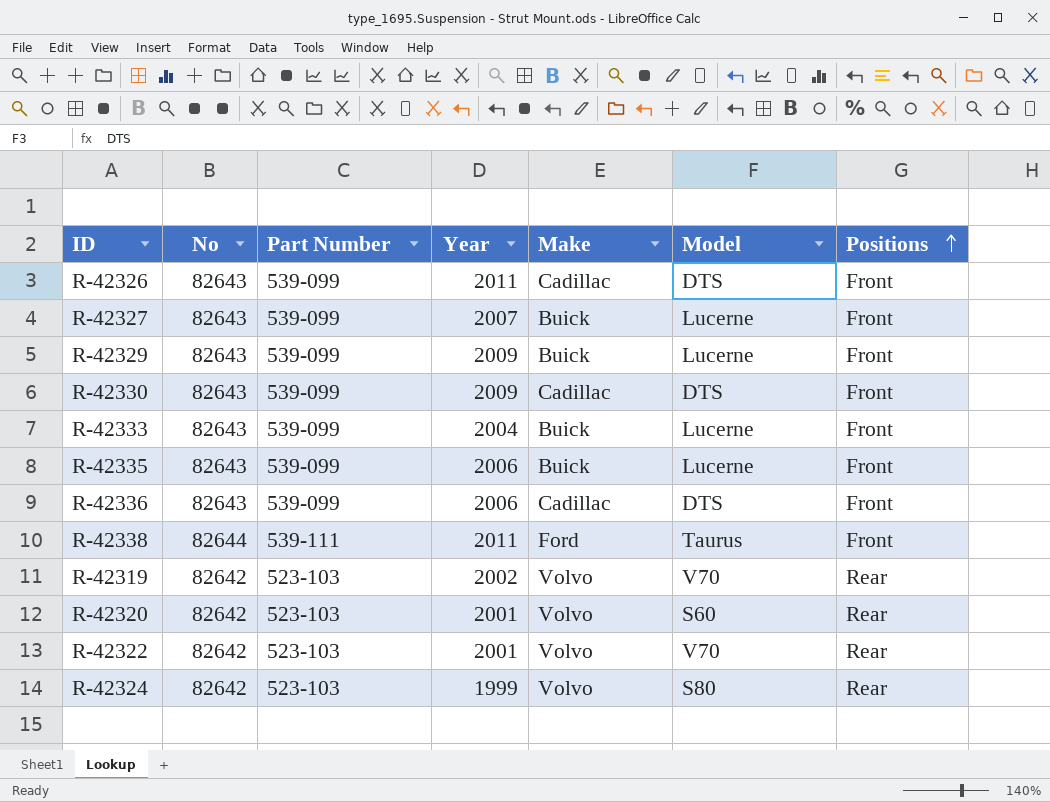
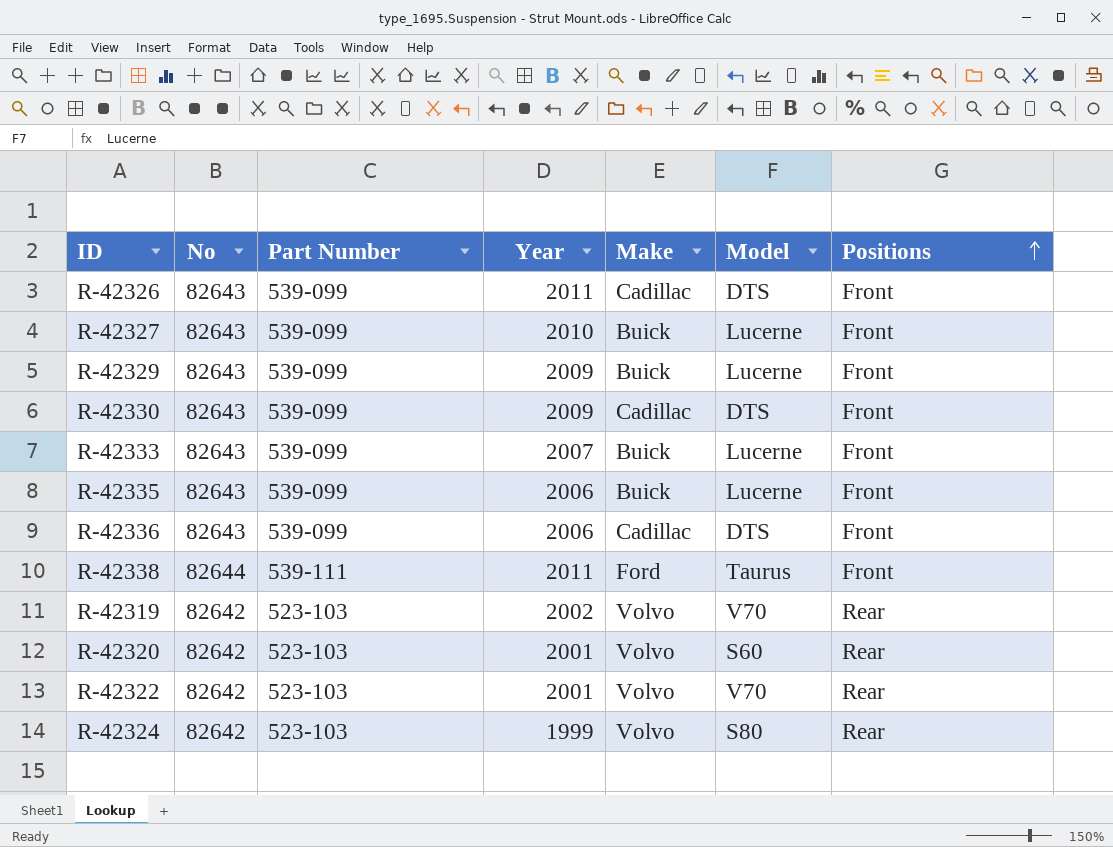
R-42327 | Year: 2007 -> 2010
R-42333 | Year: 2004 -> 2007

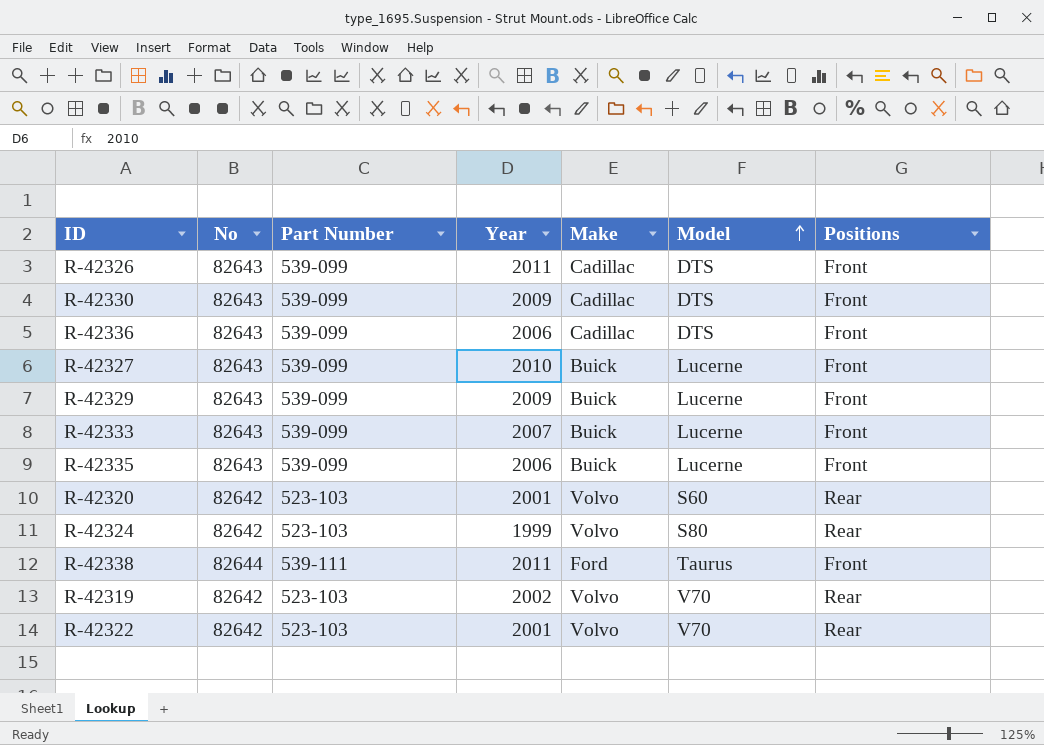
row order: Positions ascending -> Model ascending

